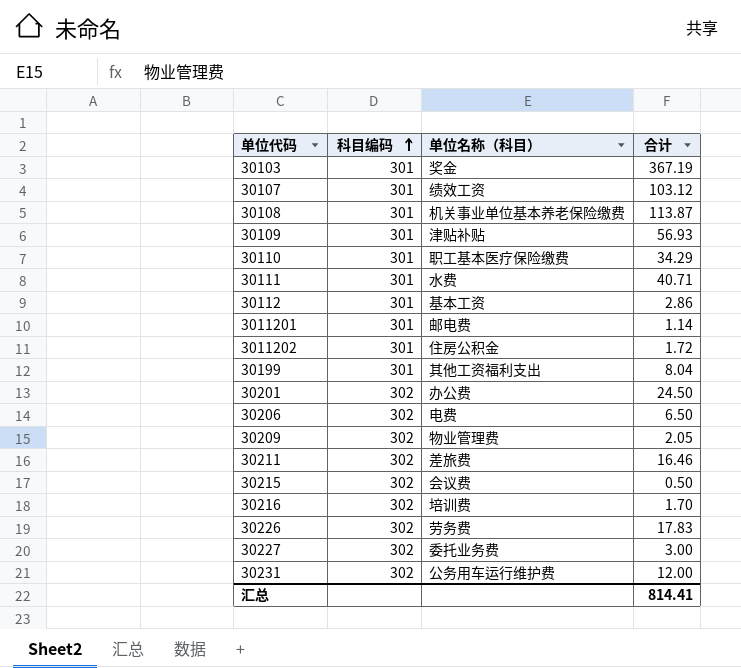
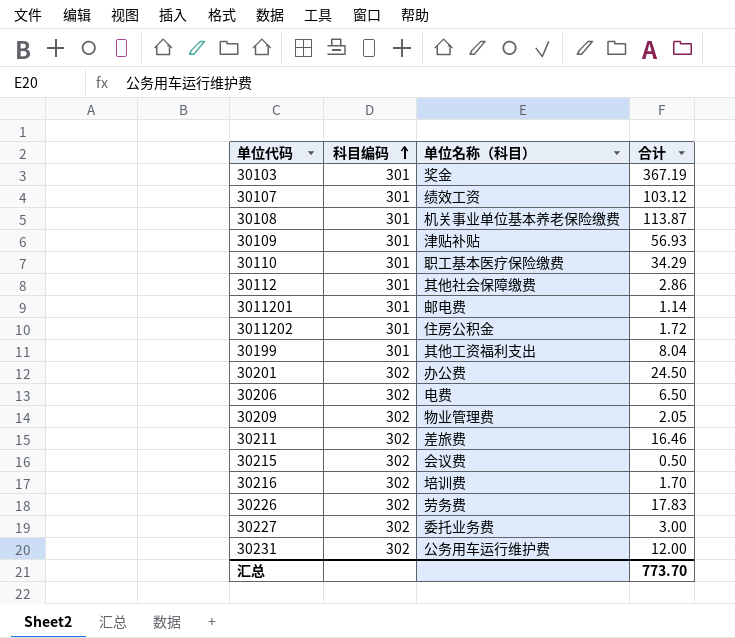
row 30111: 301 | 水费 | 40.71 -> none
30112 | 单位名称（科目）: 基本工资 -> 其他社会保障缴费
汇总 | 合计: 814.41 -> 773.70

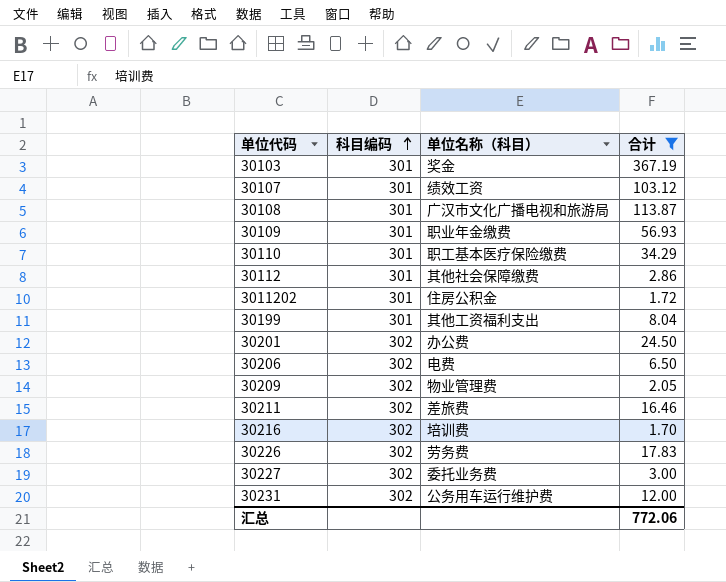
filter: none -> 合计 >= 1.70
30108 | 单位名称（科目）: 机关事业单位基本养老保险缴费 -> 广汉市文化广播电视和旅游局
30109 | 单位名称（科目）: 津贴补贴 -> 职业年金缴费
汇总 | 合计: 773.70 -> 772.06

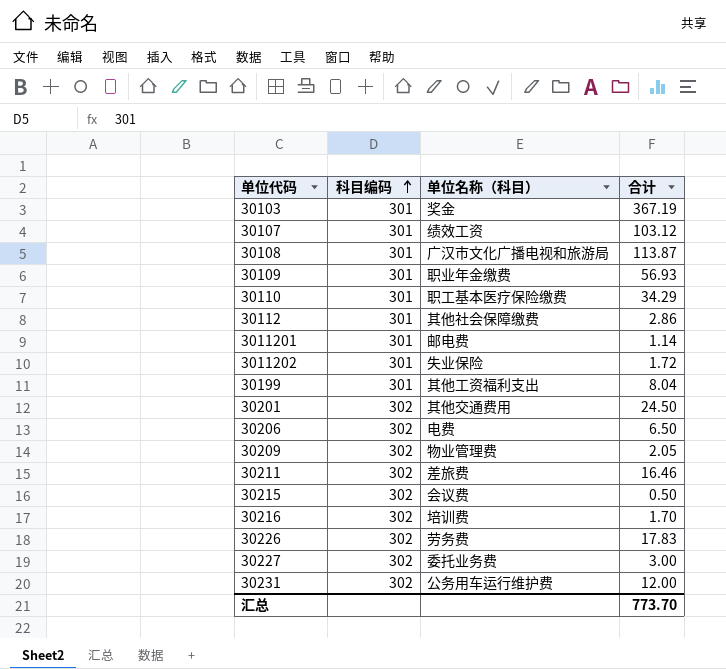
filter: 合计 >= 1.70 -> none
3011202 | 单位名称（科目）: 住房公积金 -> 失业保险
30201 | 单位名称（科目）: 办公费 -> 其他交通费用
汇总 | 合计: 772.06 -> 773.70

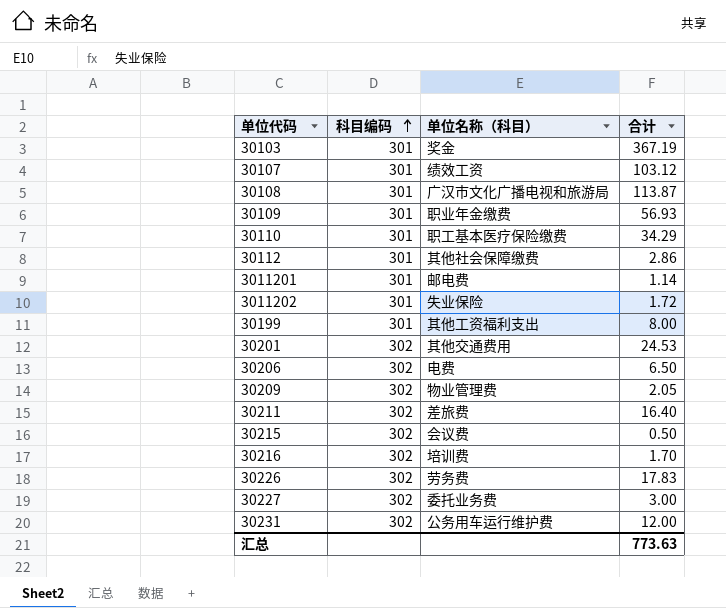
30199 | 合计: 8.04 -> 8.00
30201 | 合计: 24.50 -> 24.53
30211 | 合计: 16.46 -> 16.40
汇总 | 合计: 773.70 -> 773.63

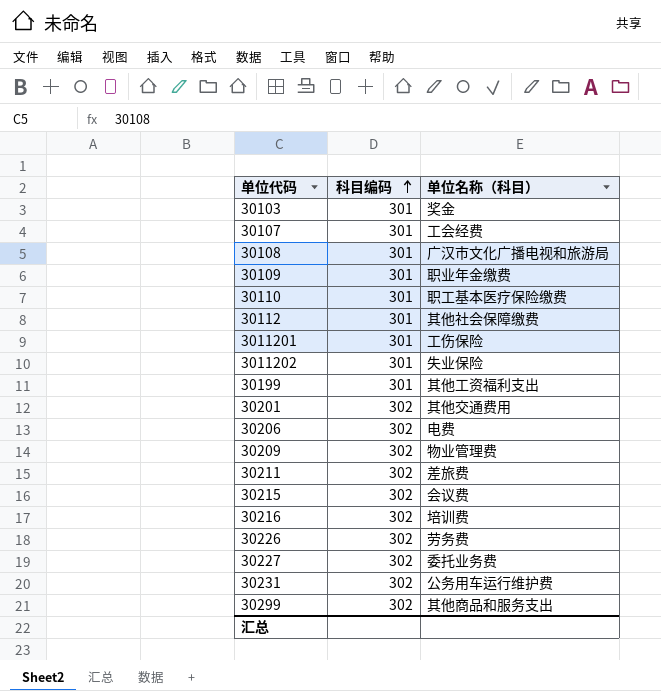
column 合计 | position: 4 -> none
30107 | 单位名称（科目）: 绩效工资 -> 工会经费
3011201 | 单位名称（科目）: 邮电费 -> 工伤保险
row 30299: none -> 302 | 其他商品和服务支出

